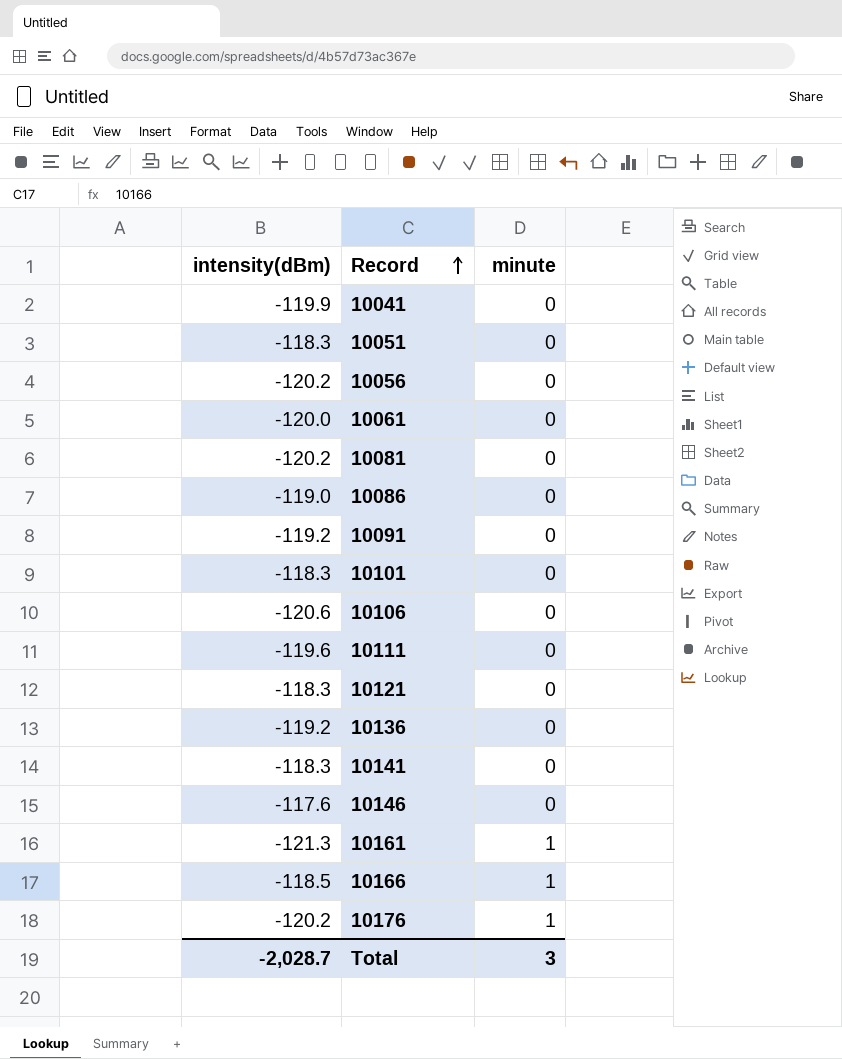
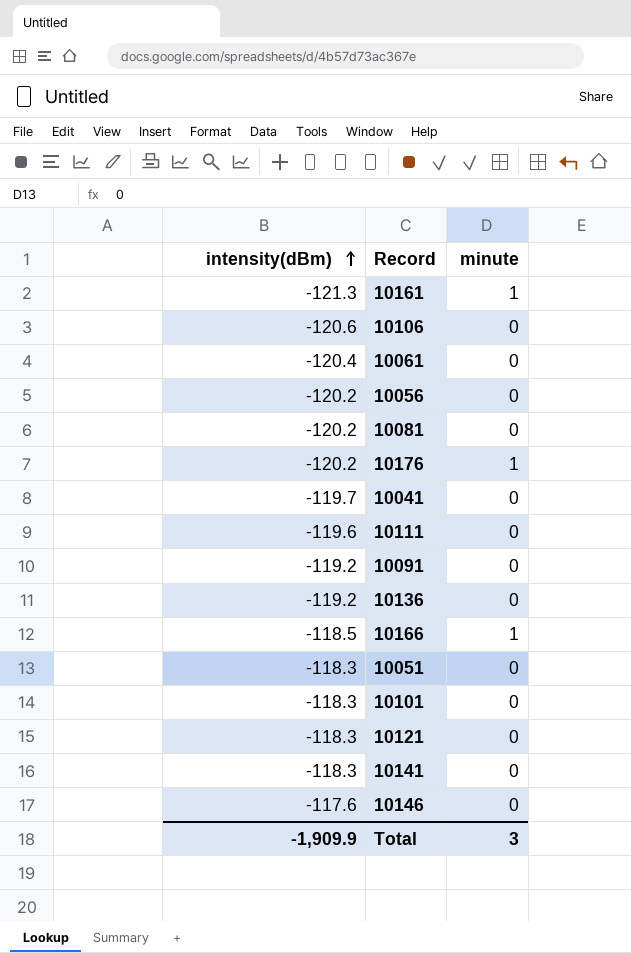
row order: Record ascending -> intensity(dBm) ascending
row 10086: -119.0 | 0 -> none
10061 | intensity(dBm): -120.0 -> -120.4
10041 | intensity(dBm): -119.9 -> -119.7
Total | intensity(dBm): -2,028.7 -> -1,909.9

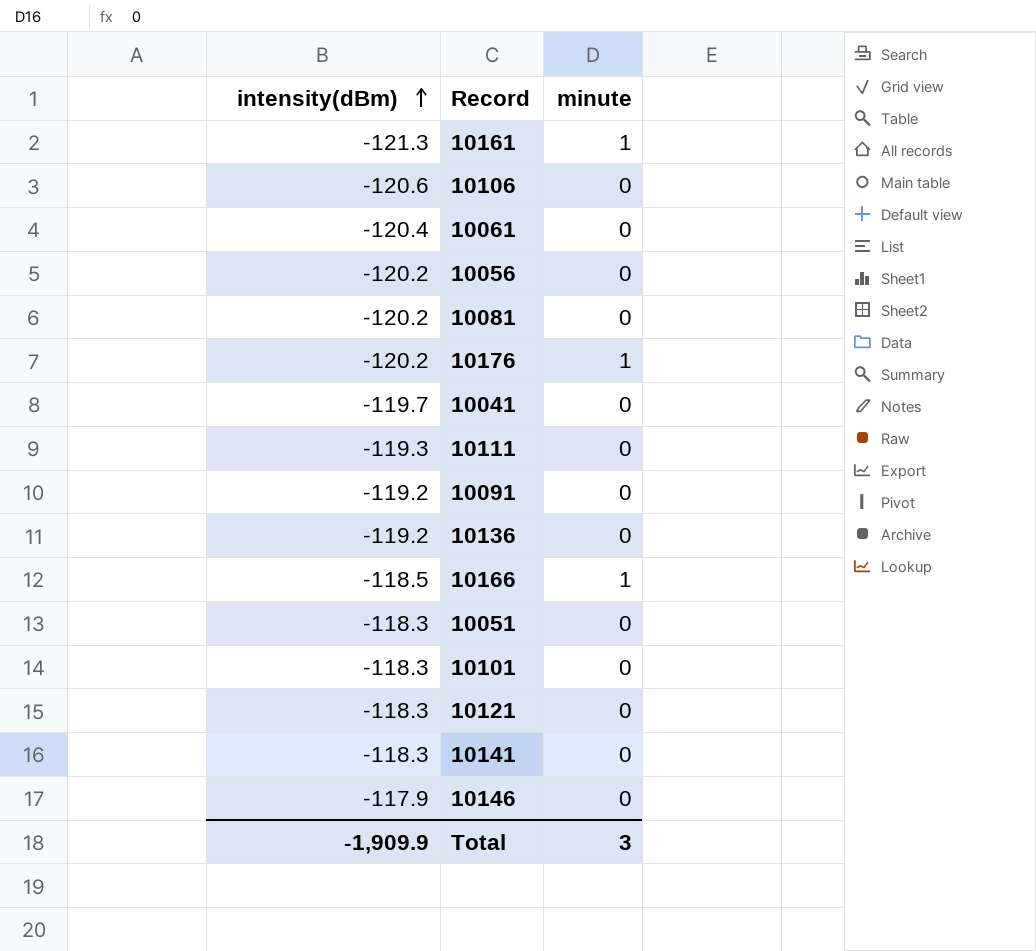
10111 | intensity(dBm): -119.6 -> -119.3
10146 | intensity(dBm): -117.6 -> -117.9

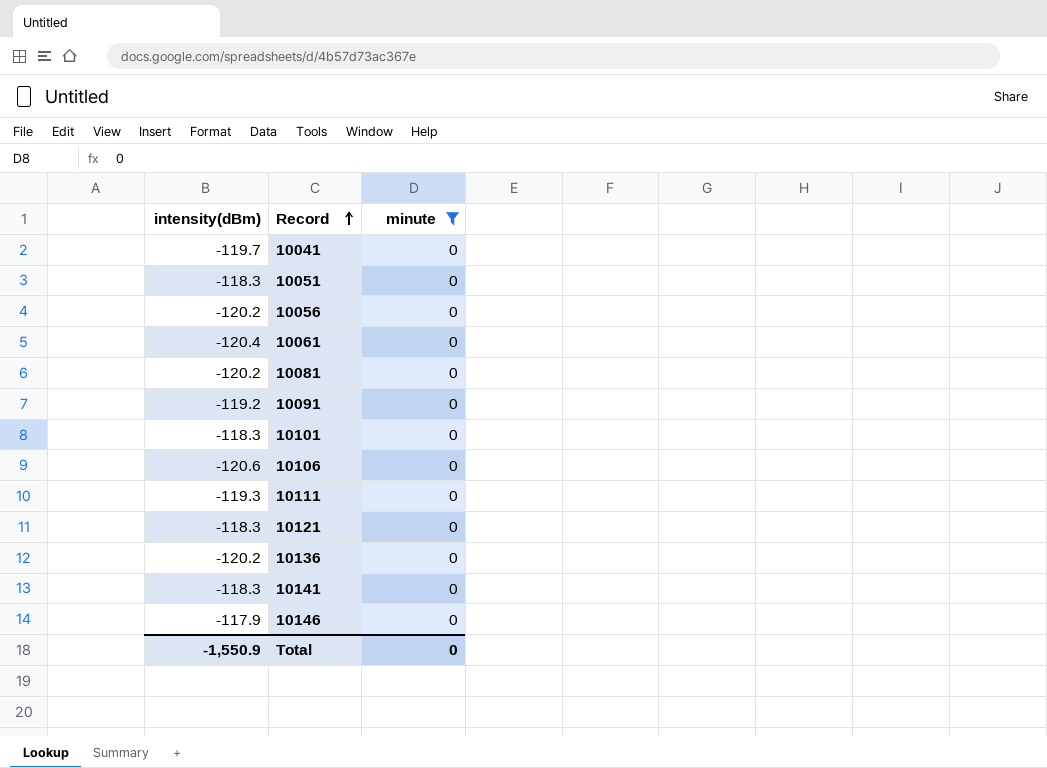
filter: none -> minute = 0
row order: intensity(dBm) ascending -> Record ascending
10136 | intensity(dBm): -119.2 -> -120.2
Total | intensity(dBm): -1,909.9 -> -1,550.9
Total | minute: 3 -> 0

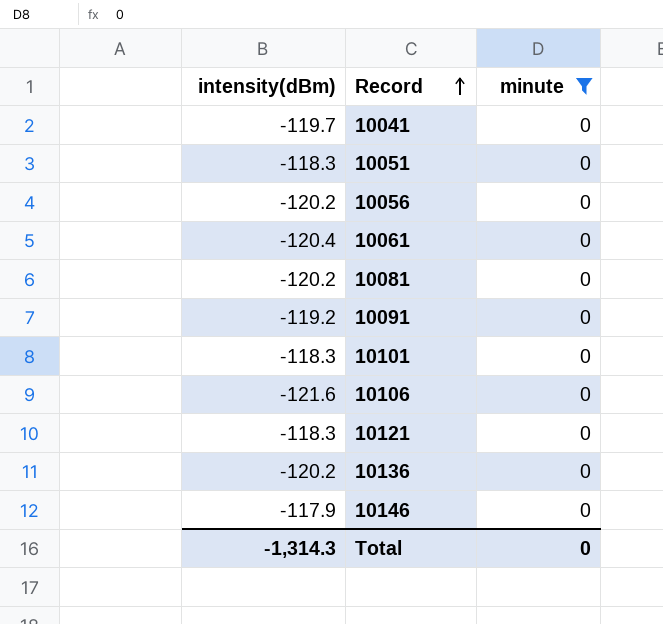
row 10111: -119.3 | 0 -> none
row 10141: -118.3 | 0 -> none
10106 | intensity(dBm): -120.6 -> -121.6
Total | intensity(dBm): -1,550.9 -> -1,314.3

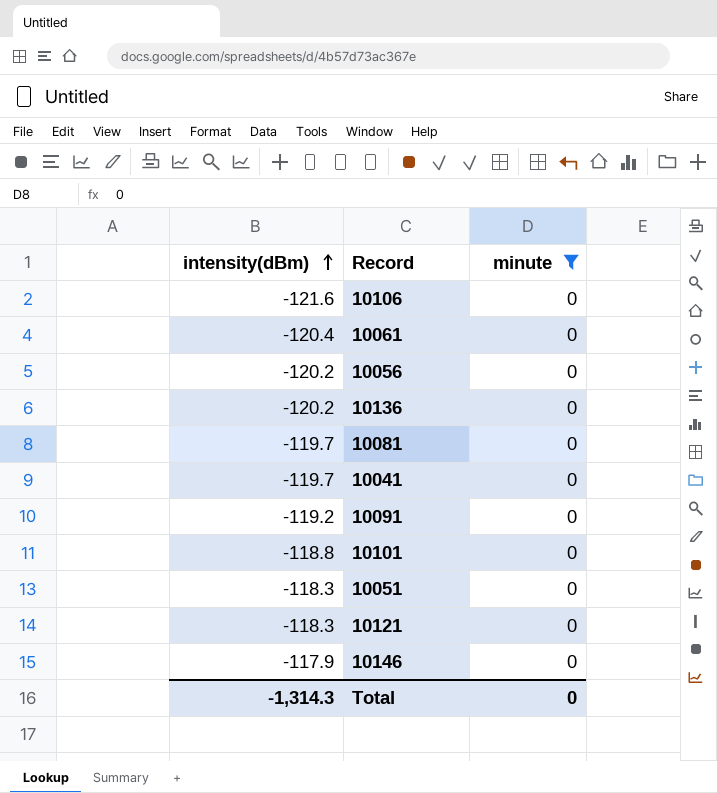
row order: Record ascending -> intensity(dBm) ascending
10081 | intensity(dBm): -120.2 -> -119.7
10101 | intensity(dBm): -118.3 -> -118.8

